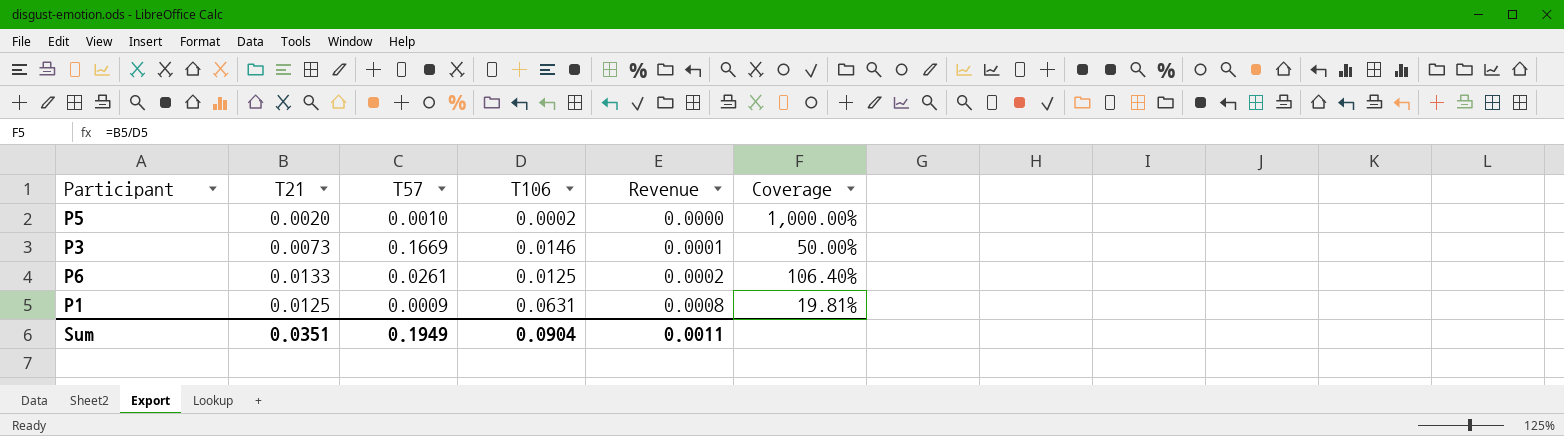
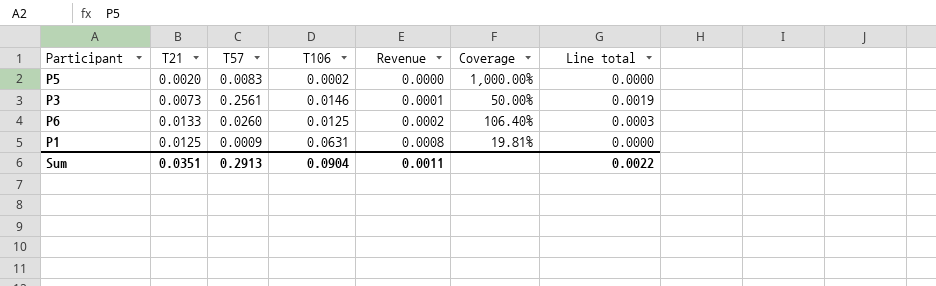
column Line total | formula: none -> [T21] * [T57]
P5 | T57: 0.0010 -> 0.0083
P3 | T57: 0.1669 -> 0.2561
P6 | T57: 0.0261 -> 0.0260
Sum | T57: 0.1949 -> 0.2913

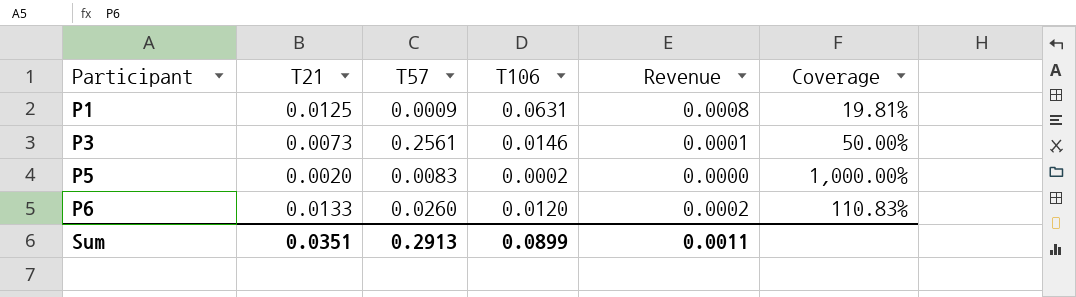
row order: Revenue ascending -> Participant ascending
column Line total | formula: [T21] * [T57] -> none
P6 | T106: 0.0125 -> 0.0120
P6 | Coverage: 106.40% -> 110.83%
Sum | T106: 0.0904 -> 0.0899

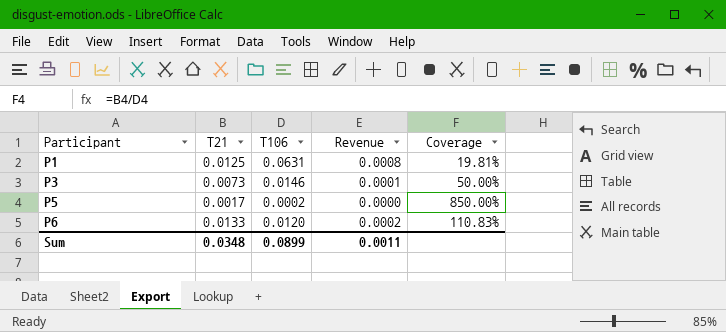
column T57 | position: 3 -> none
P5 | T21: 0.0020 -> 0.0017
P5 | Coverage: 1,000.00% -> 850.00%
Sum | T21: 0.0351 -> 0.0348

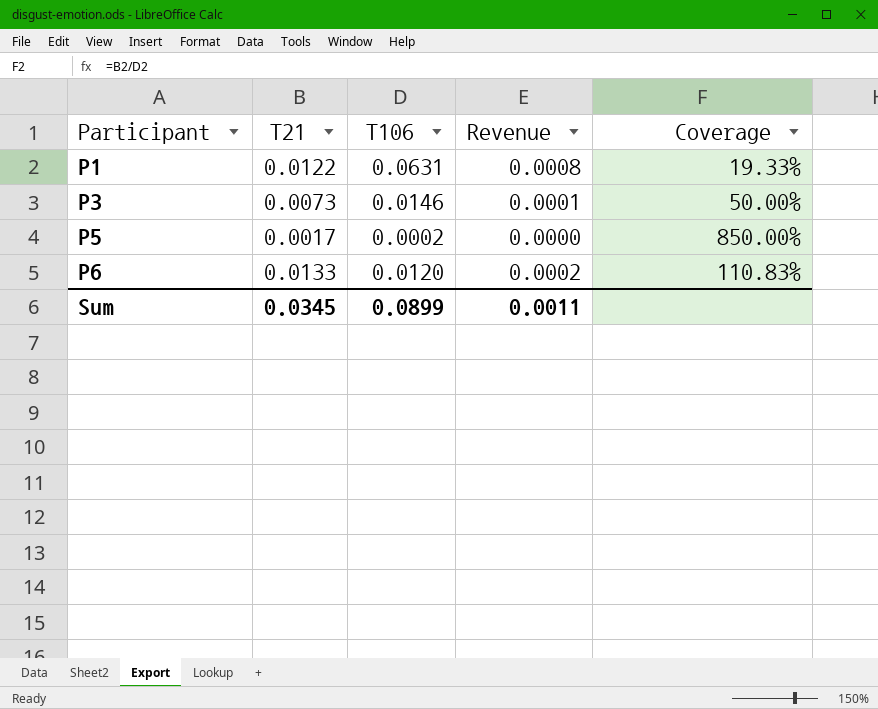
P1 | T21: 0.0125 -> 0.0122
P1 | Coverage: 19.81% -> 19.33%
Sum | T21: 0.0348 -> 0.0345

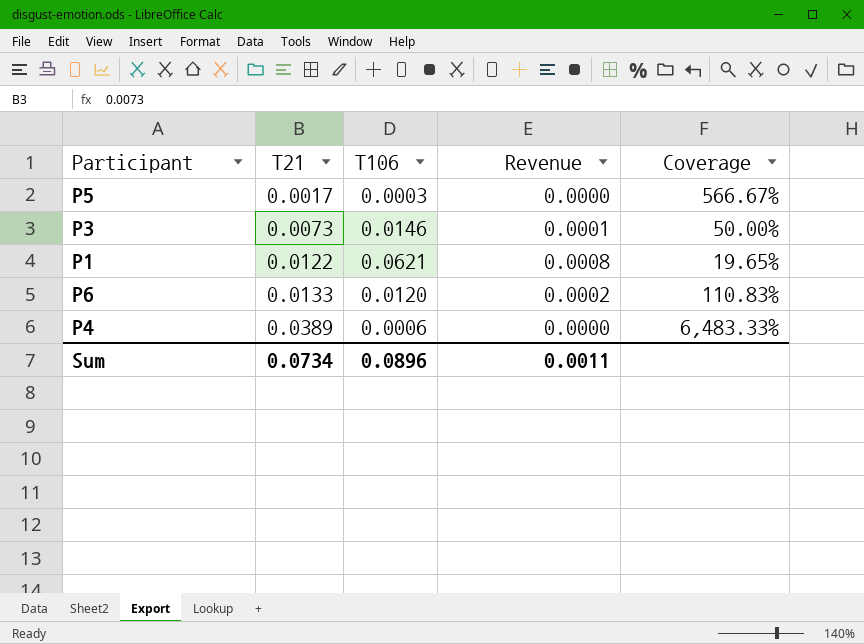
row order: Participant ascending -> T21 ascending
P5 | T106: 0.0002 -> 0.0003
P5 | Coverage: 850.00% -> 566.67%
P1 | T106: 0.0631 -> 0.0621
P1 | Coverage: 19.33% -> 19.65%
row P4: none -> 0.0389 | 0.0006 | 0.0000 | 6,483.33%
Sum | T21: 0.0345 -> 0.0734
Sum | T106: 0.0899 -> 0.0896

